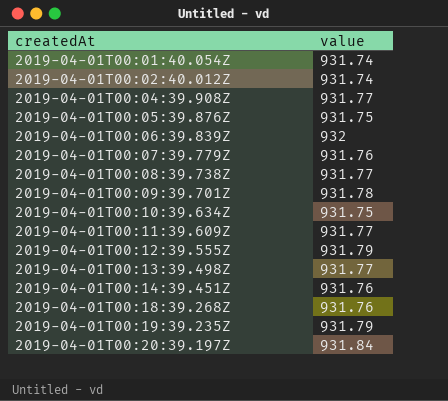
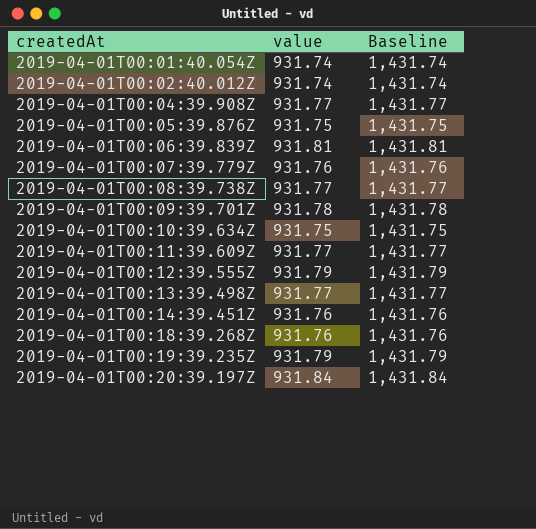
column Baseline | formula: none -> [value] + 500
2019-04-01T00:06:39.839Z | value: 932 -> 931.81

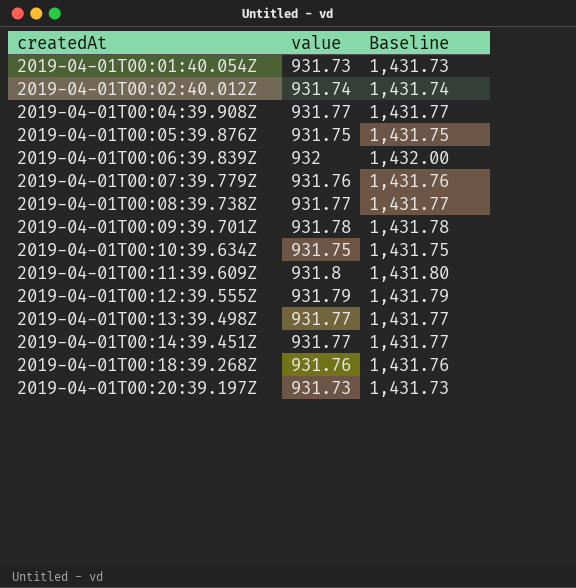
row 2019-04-01T00:19:39.235Z: 931.79 | 1,431.79 -> none
2019-04-01T00:01:40.054Z | value: 931.74 -> 931.73
2019-04-01T00:01:40.054Z | Baseline: 1,431.74 -> 1,431.73
2019-04-01T00:06:39.839Z | value: 931.81 -> 932
2019-04-01T00:06:39.839Z | Baseline: 1,431.81 -> 1,432.00
2019-04-01T00:11:39.609Z | value: 931.77 -> 931.8
2019-04-01T00:11:39.609Z | Baseline: 1,431.77 -> 1,431.80
2019-04-01T00:14:39.451Z | value: 931.76 -> 931.77
2019-04-01T00:14:39.451Z | Baseline: 1,431.76 -> 1,431.77
2019-04-01T00:20:39.197Z | value: 931.84 -> 931.73
2019-04-01T00:20:39.197Z | Baseline: 1,431.84 -> 1,431.73

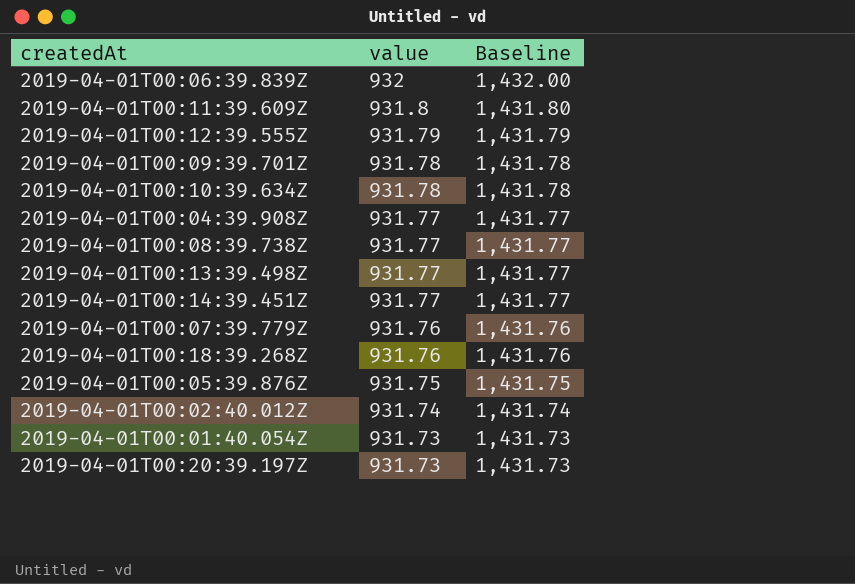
row order: createdAt ascending -> value descending
2019-04-01T00:10:39.634Z | value: 931.75 -> 931.78
2019-04-01T00:10:39.634Z | Baseline: 1,431.75 -> 1,431.78

